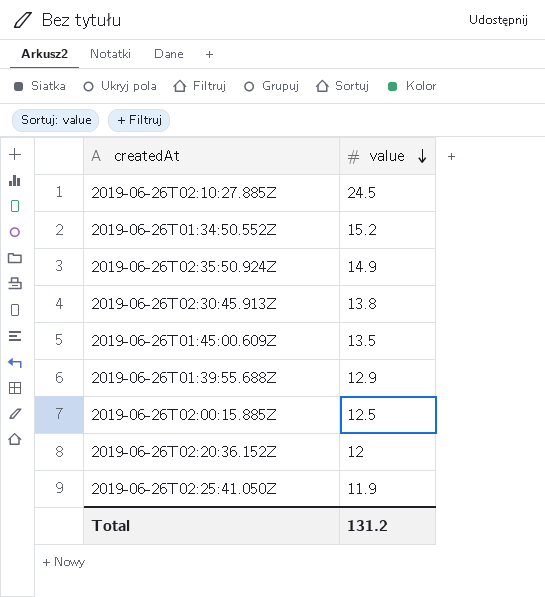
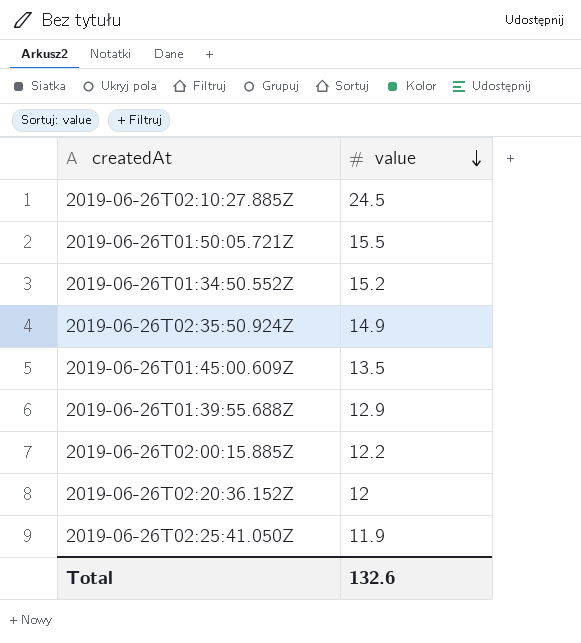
row 2019-06-26T02:30:45.913Z: 13.8 -> none
row 2019-06-26T01:50:05.721Z: none -> 15.5
2019-06-26T02:00:15.885Z | value: 12.5 -> 12.2
Total | value: 131.2 -> 132.6

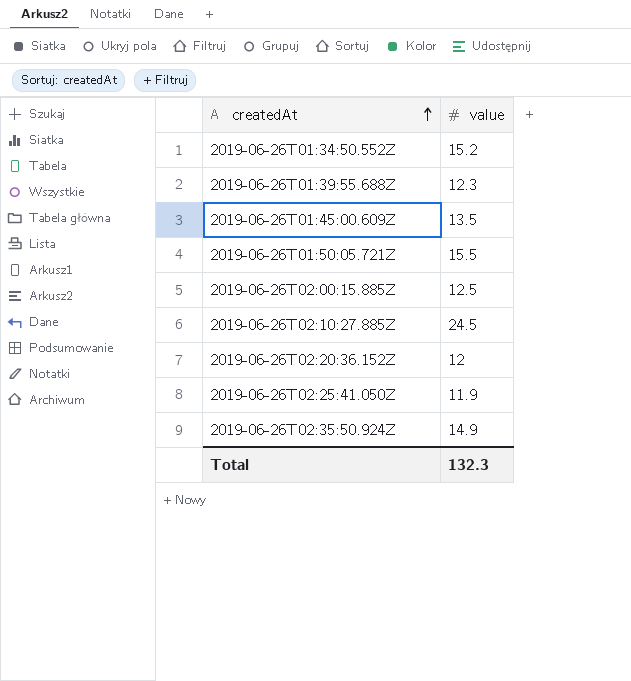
row order: value descending -> createdAt ascending
2019-06-26T01:39:55.688Z | value: 12.9 -> 12.3
2019-06-26T02:00:15.885Z | value: 12.2 -> 12.5
Total | value: 132.6 -> 132.3

